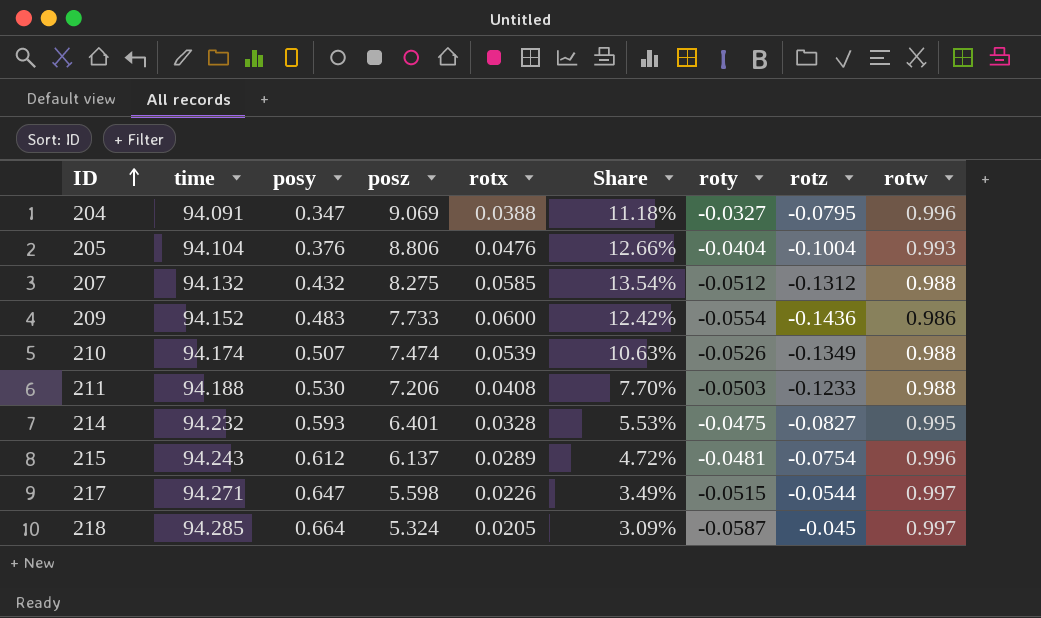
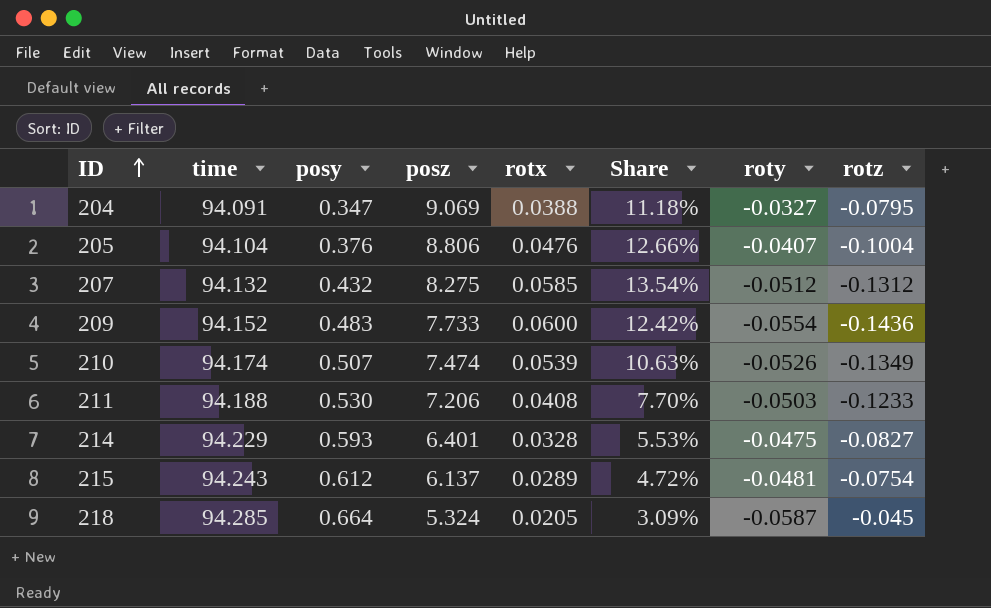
column rotw | position: 9 -> none
row 217: 94.271 | 0.647 | 5.598 | 0.0226 | 3.49% | -0.0515 | -0.0544 | 0.997 -> none
205 | roty: -0.0404 -> -0.0407
214 | time: 94.232 -> 94.229

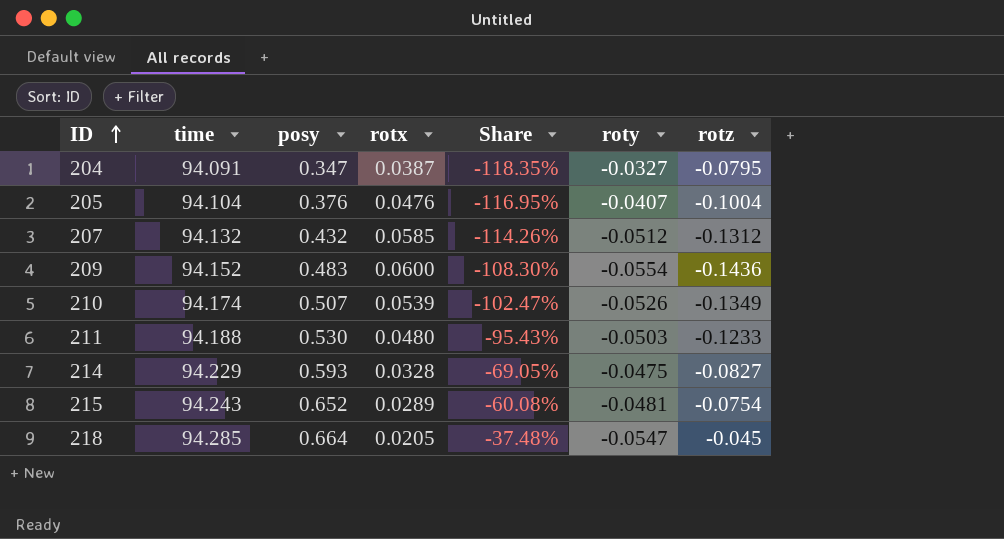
column posz | position: 4 -> none
column Share | formula: [rotx] / [posy] -> [rotx] / [roty]
204 | rotx: 0.0388 -> 0.0387
211 | rotx: 0.0408 -> 0.0480
215 | posy: 0.612 -> 0.652
218 | roty: -0.0587 -> -0.0547

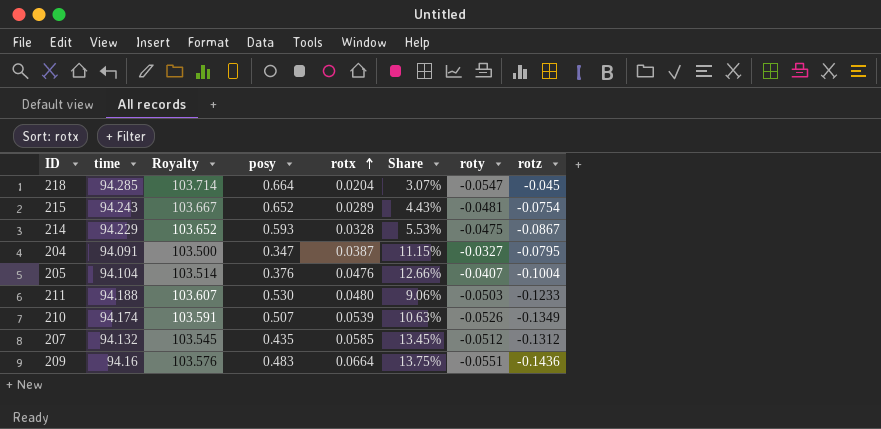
row order: ID ascending -> rotx ascending
column Royalty | formula: none -> [time] * 1.1
column Share | formula: [rotx] / [roty] -> [rotx] / [posy]
218 | rotx: 0.0205 -> 0.0204
214 | rotz: -0.0827 -> -0.0867
207 | posy: 0.432 -> 0.435
209 | time: 94.152 -> 94.16
209 | rotx: 0.0600 -> 0.0664
209 | roty: -0.0554 -> -0.0551

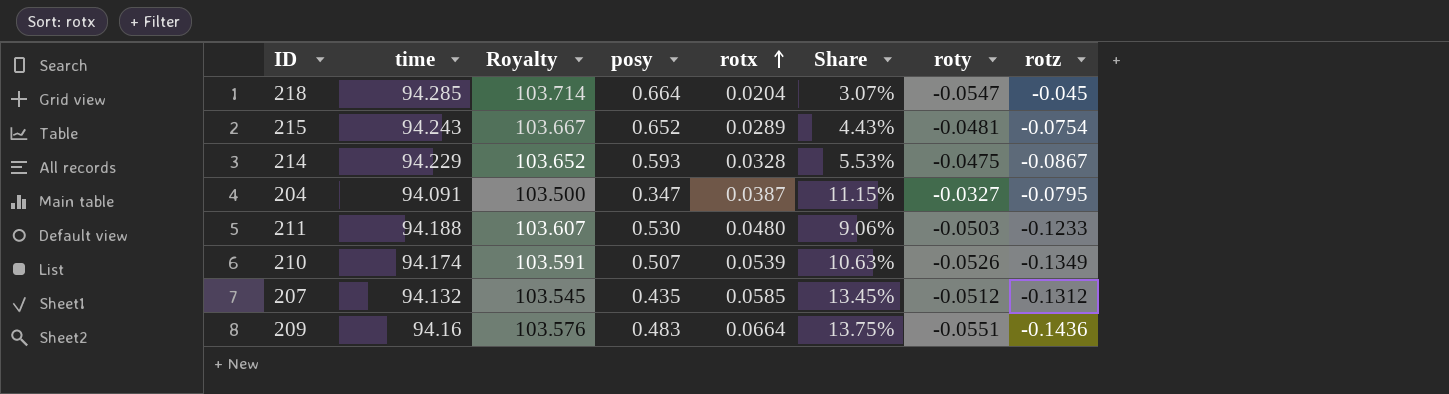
row 205: 94.104 | 103.514 | 0.376 | 0.0476 | 12.66% | -0.0407 | -0.1004 -> none

